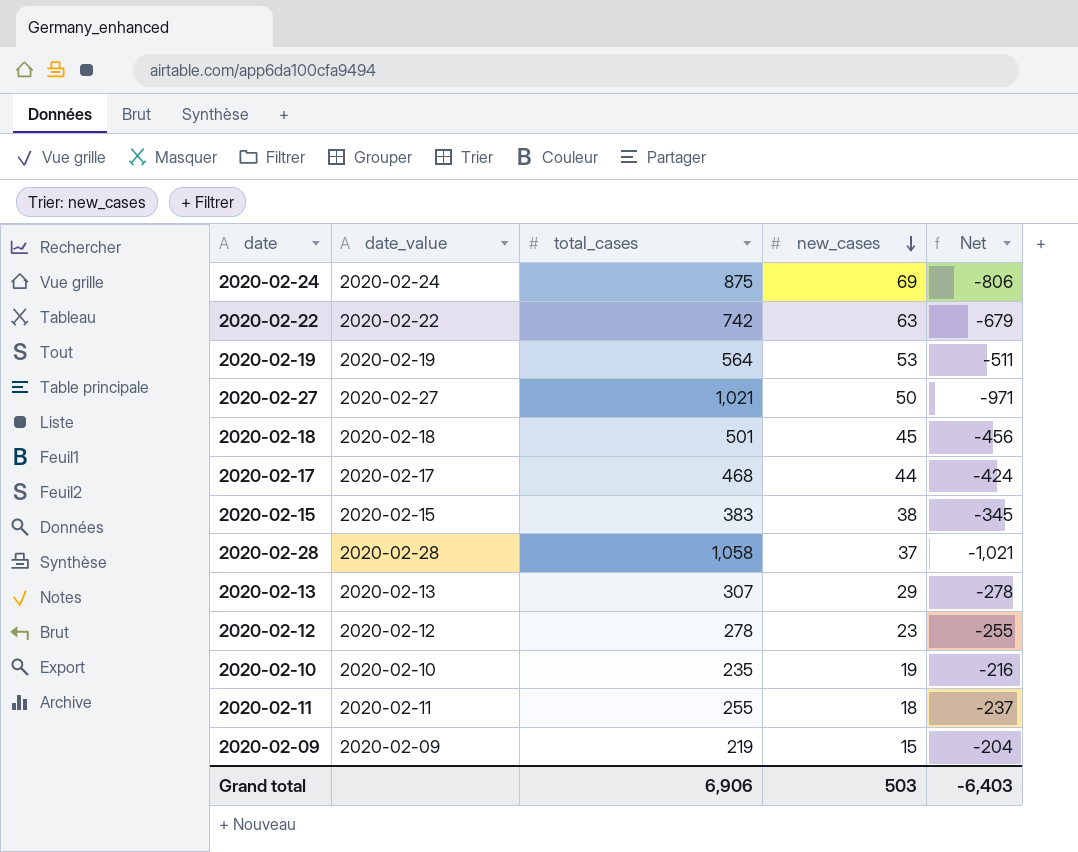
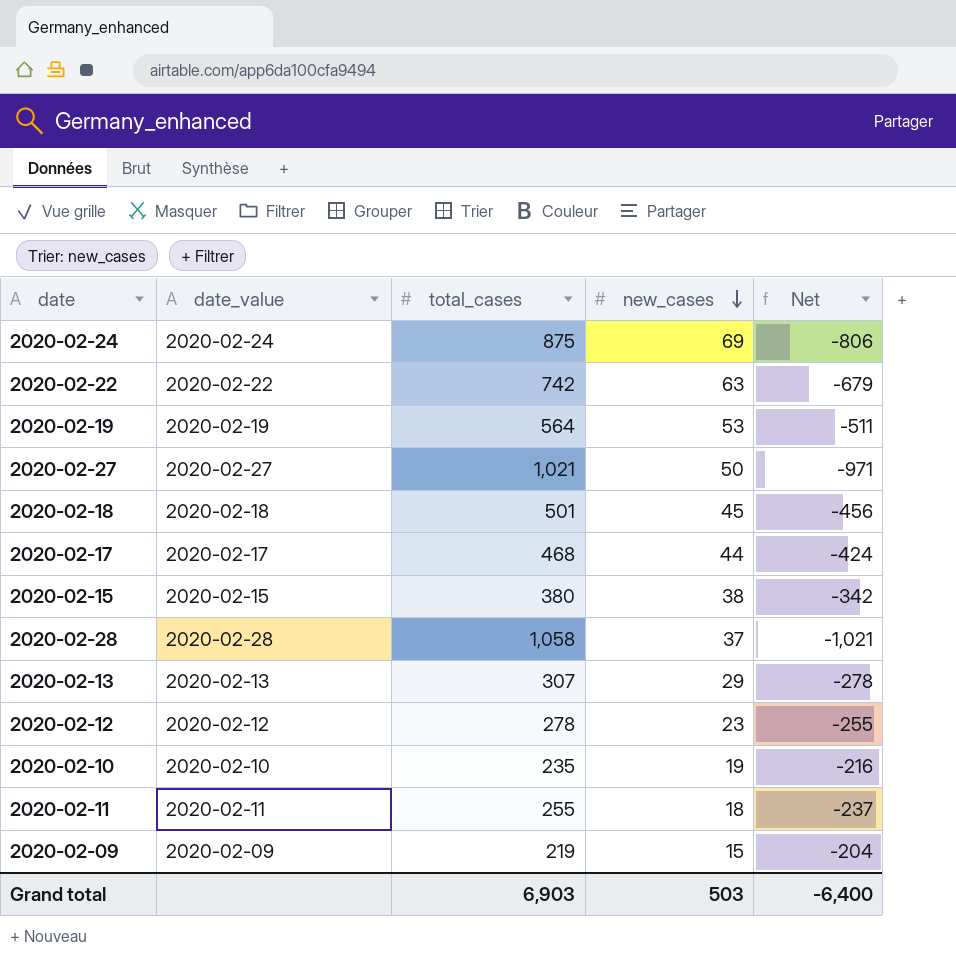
2020-02-15 | total_cases: 383 -> 380
2020-02-15 | Net: -345 -> -342
Grand total | total_cases: 6,906 -> 6,903
Grand total | Net: -6,403 -> -6,400

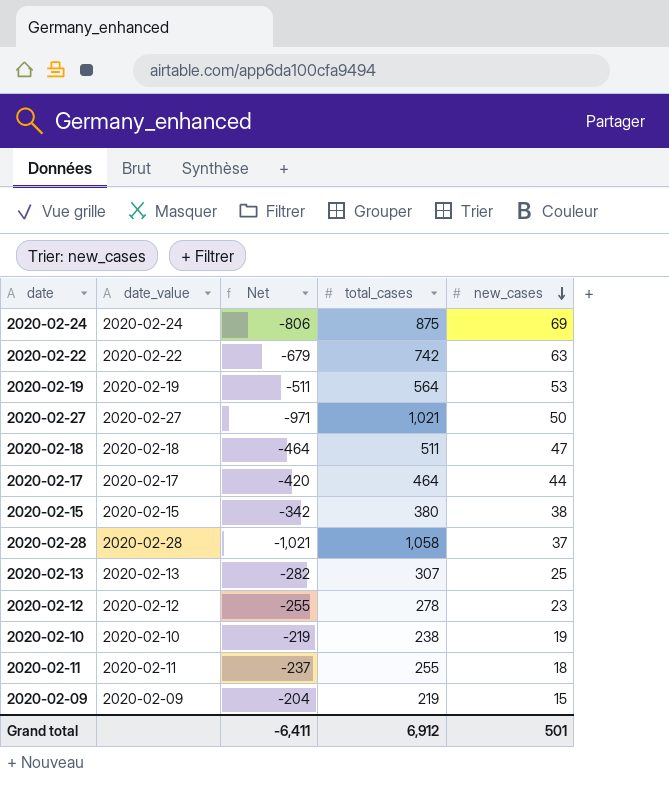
column Net | position: 5 -> 3
2020-02-18 | Net: -456 -> -464
2020-02-18 | total_cases: 501 -> 511
2020-02-18 | new_cases: 45 -> 47
2020-02-17 | Net: -424 -> -420
2020-02-17 | total_cases: 468 -> 464
2020-02-13 | Net: -278 -> -282
2020-02-13 | new_cases: 29 -> 25
2020-02-10 | Net: -216 -> -219
2020-02-10 | total_cases: 235 -> 238
Grand total | Net: -6,400 -> -6,411
Grand total | total_cases: 6,903 -> 6,912
Grand total | new_cases: 503 -> 501

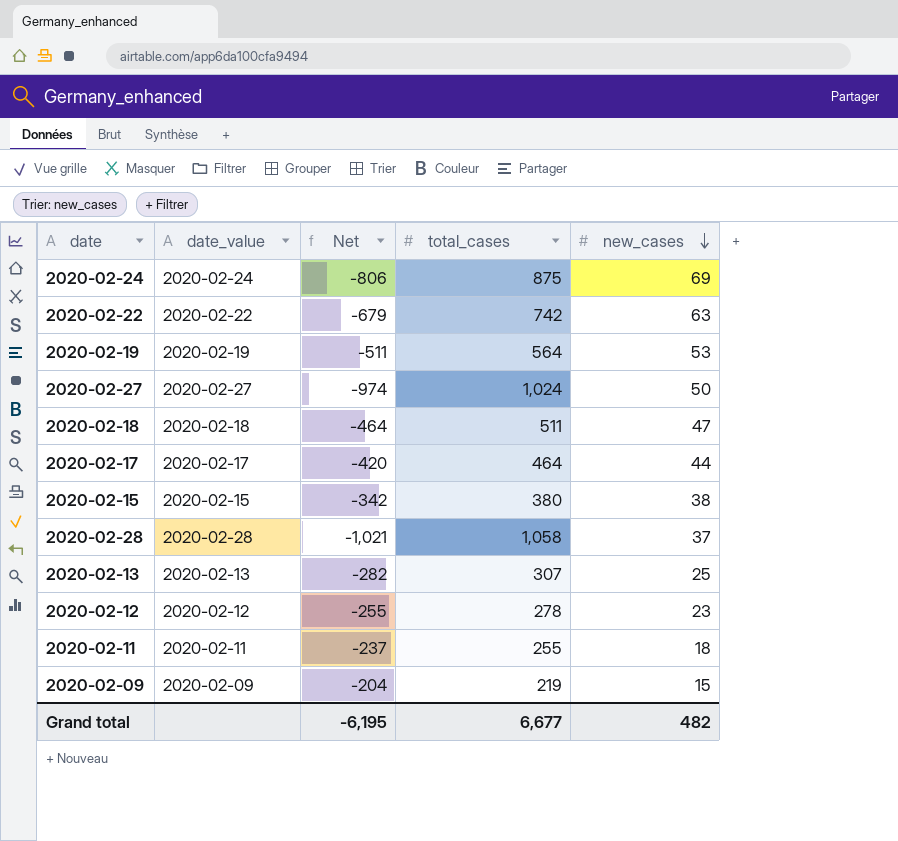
row 2020-02-10: 2020-02-10 | -219 | 238 | 19 -> none
2020-02-27 | Net: -971 -> -974
2020-02-27 | total_cases: 1,021 -> 1,024
Grand total | Net: -6,411 -> -6,195
Grand total | total_cases: 6,912 -> 6,677
Grand total | new_cases: 501 -> 482

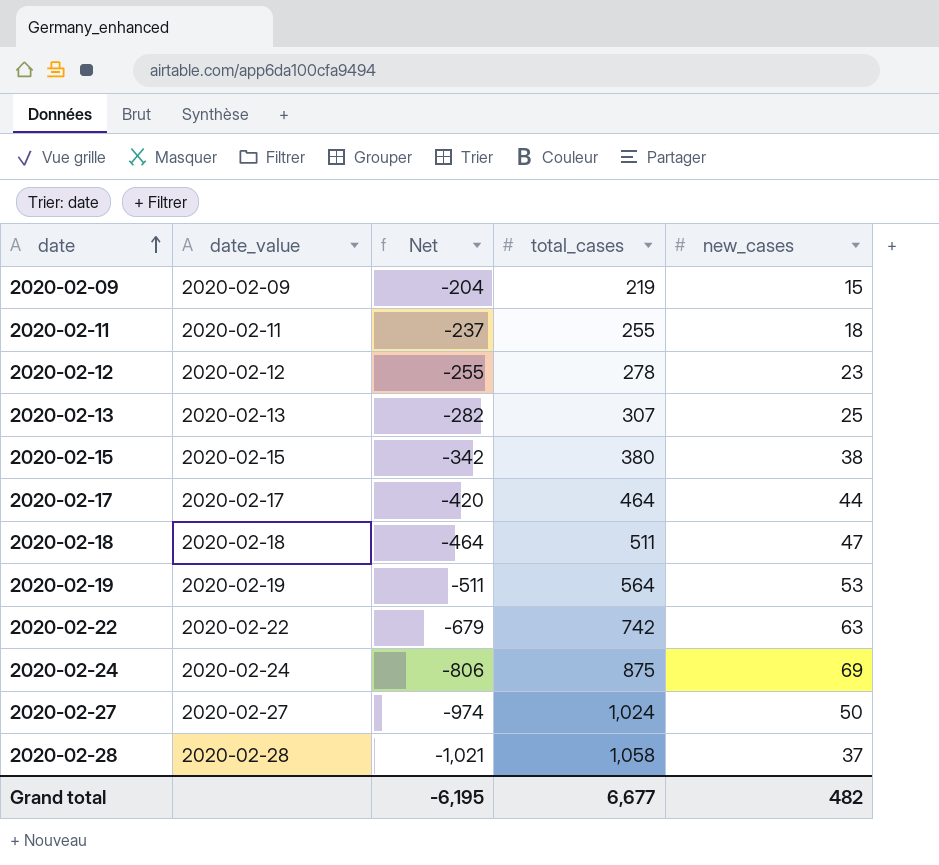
row order: new_cases descending -> date ascending

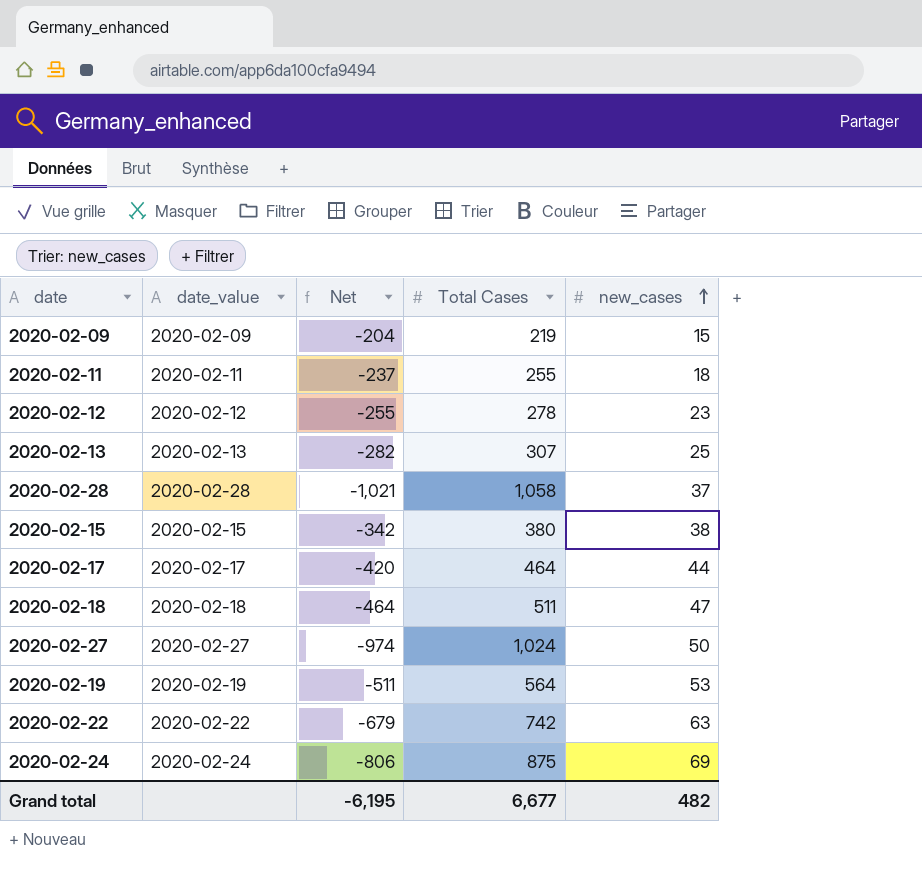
row order: date ascending -> new_cases ascending
column name: total_cases -> Total Cases

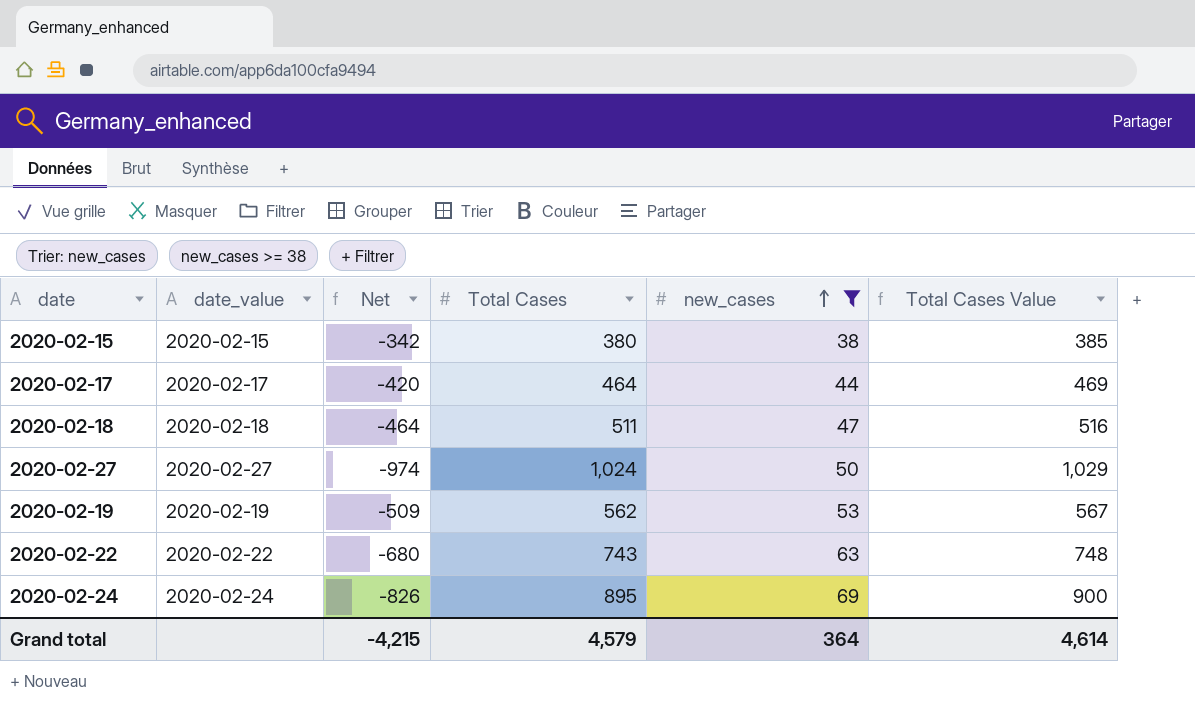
filter: none -> new_cases >= 38
column Total Cases Value | formula: none -> [Total Cases] + 5
2020-02-19 | Net: -511 -> -509
2020-02-19 | Total Cases: 564 -> 562
2020-02-22 | Net: -679 -> -680
2020-02-22 | Total Cases: 742 -> 743
2020-02-24 | Net: -806 -> -826
2020-02-24 | Total Cases: 875 -> 895
Grand total | Net: -6,195 -> -4,215
Grand total | Total Cases: 6,677 -> 4,579
Grand total | new_cases: 482 -> 364

